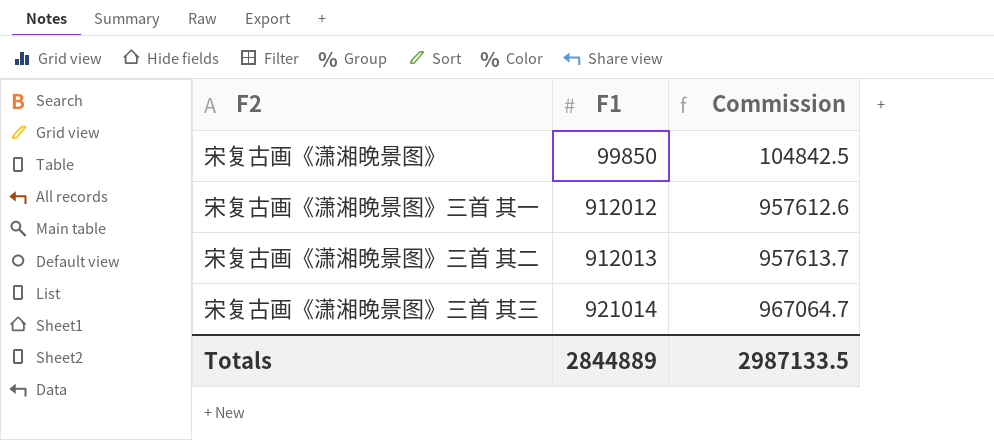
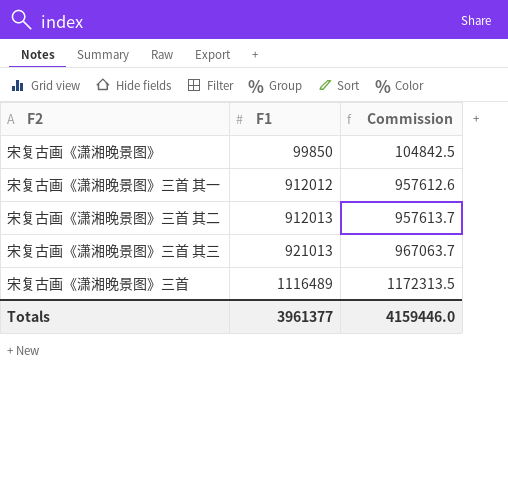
宋复古画《潇湘晚景图》三首 其三 | F1: 921014 -> 921013
宋复古画《潇湘晚景图》三首 其三 | Commission: 967064.7 -> 967063.7
row 宋复古画《潇湘晚景图》三首: none -> 1116489 | 1172313.5
Totals | F1: 2844889 -> 3961377
Totals | Commission: 2987133.5 -> 4159446.0

